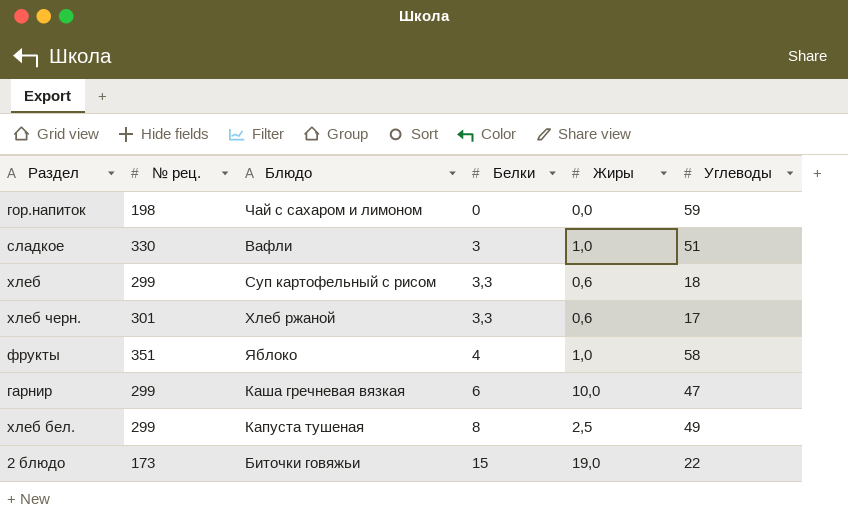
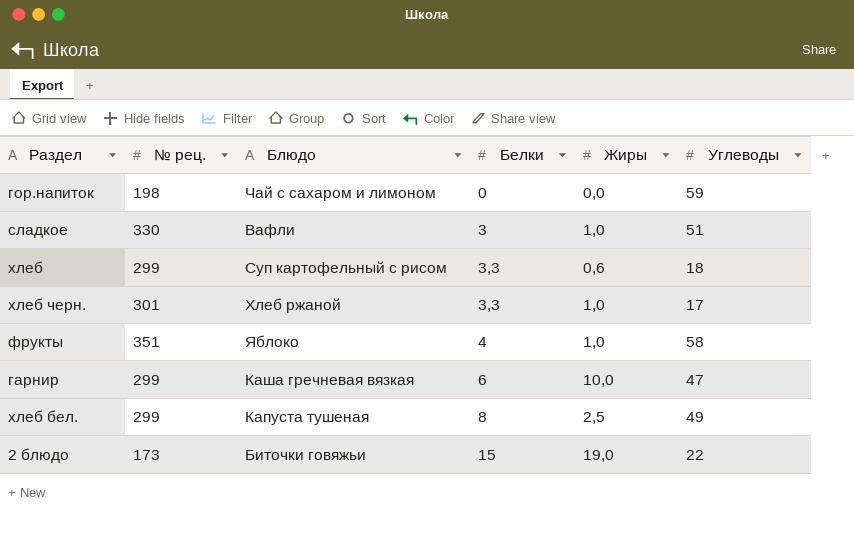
хлеб черн. | Жиры: 0,6 -> 1,0

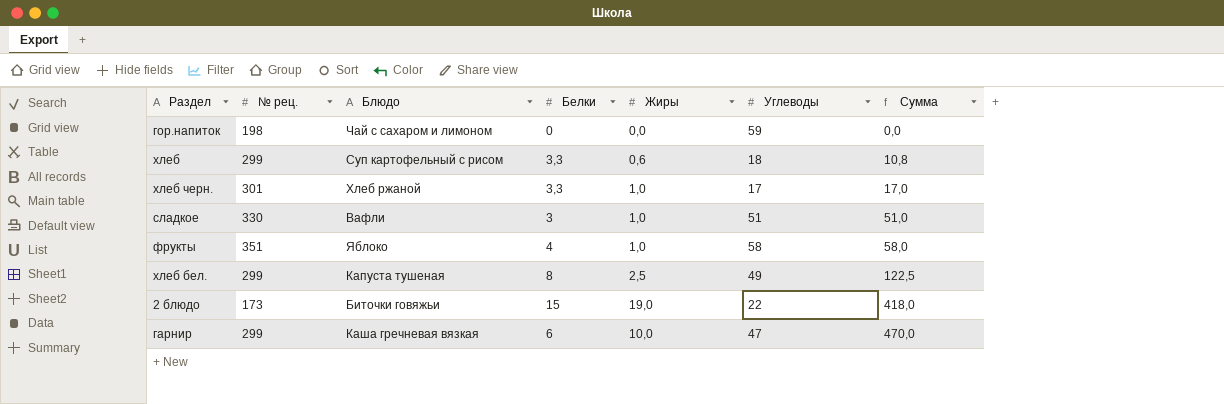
row order: Белки ascending -> Сумма ascending
column Сумма | formula: none -> [Жиры] * [Углеводы]

